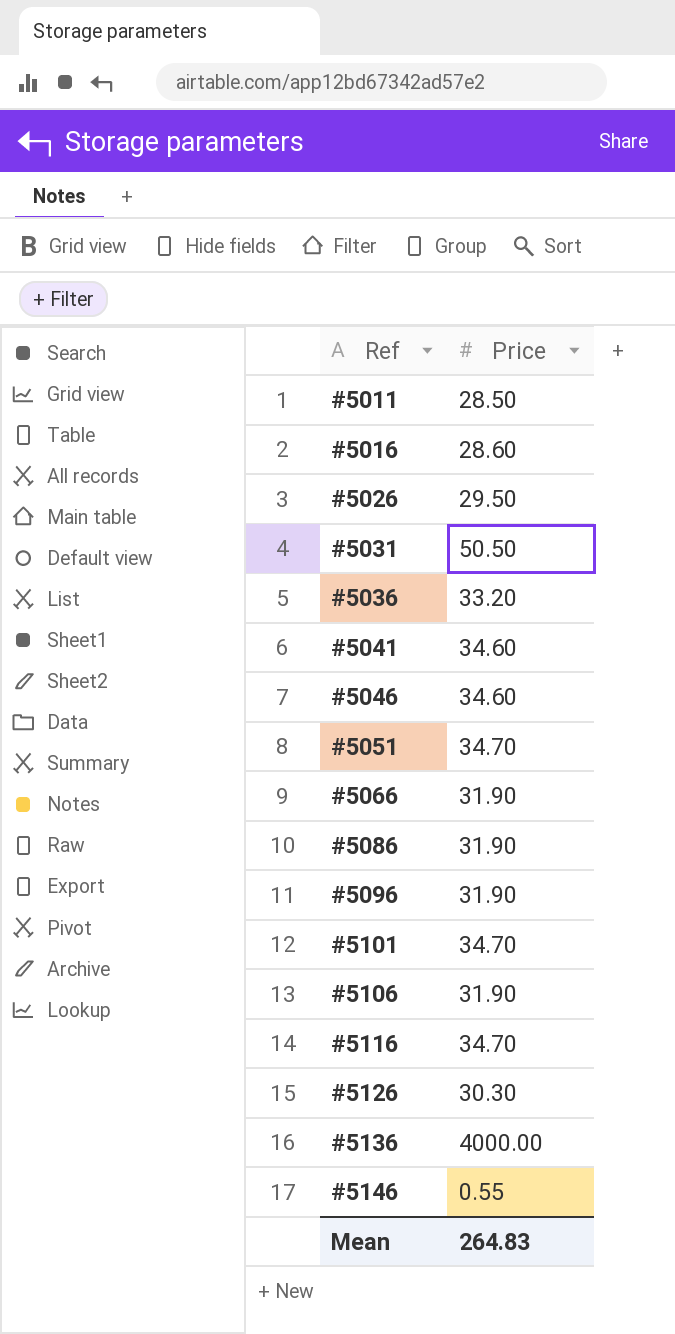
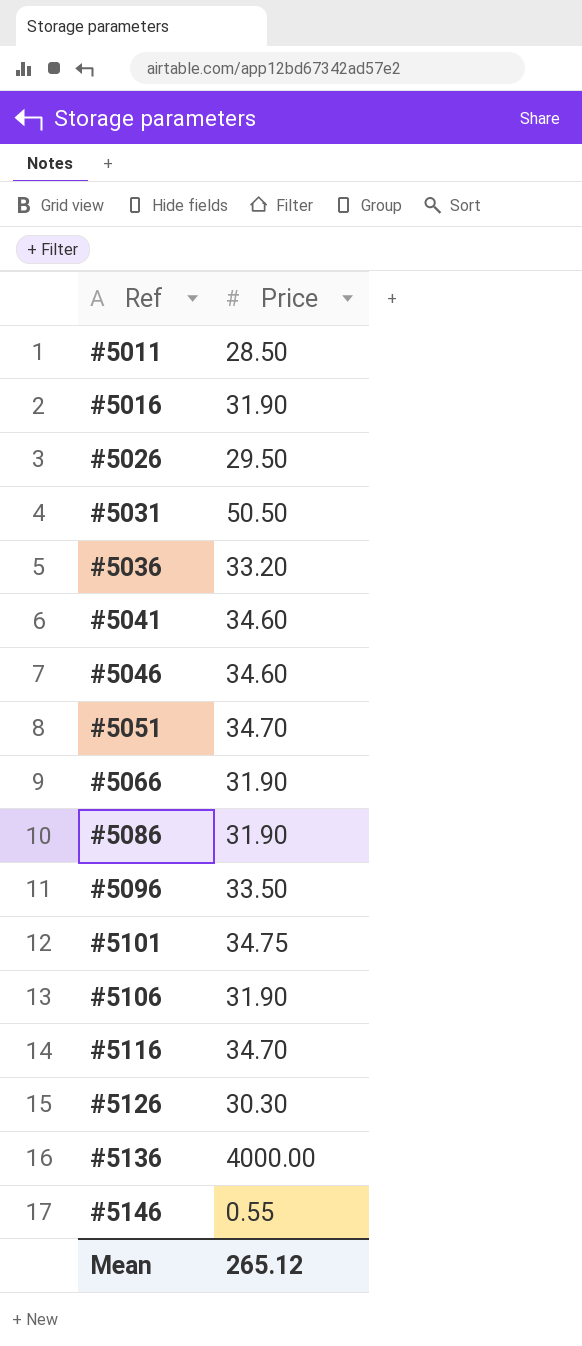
#5016 | Price: 28.60 -> 31.90
#5096 | Price: 31.90 -> 33.50
#5101 | Price: 34.70 -> 34.75
Mean | Price: 264.83 -> 265.12

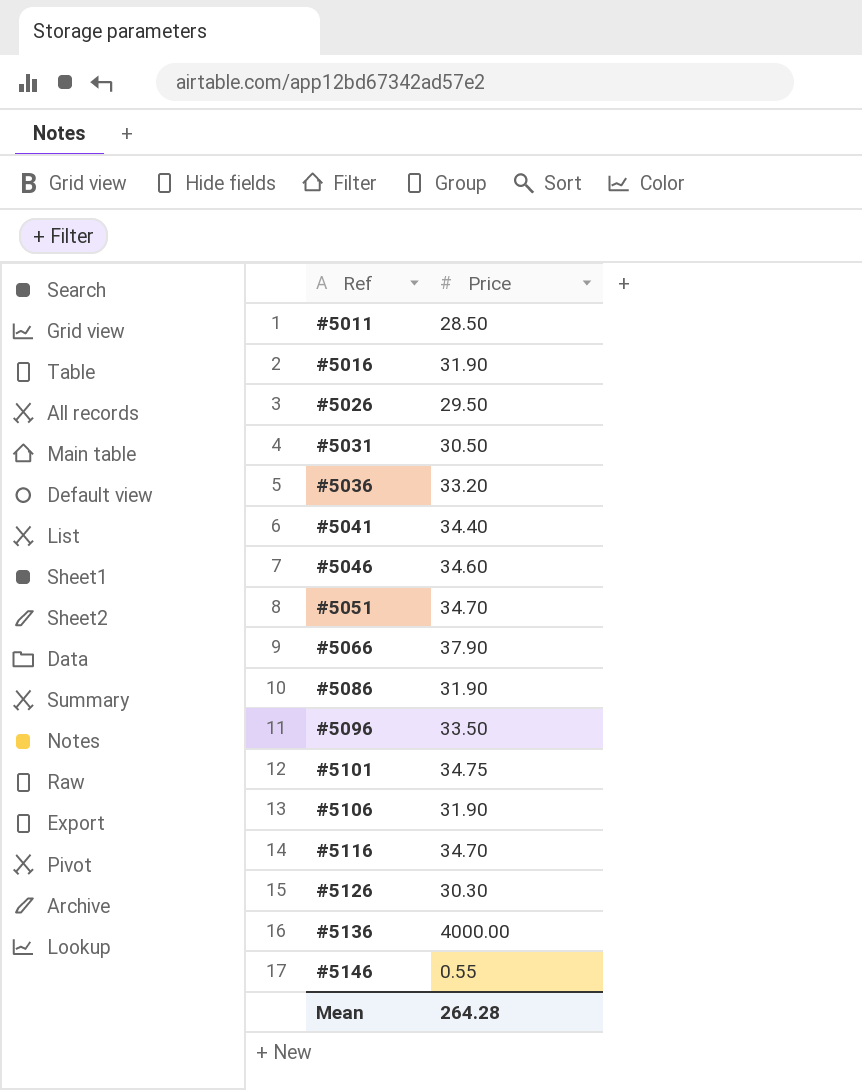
#5031 | Price: 50.50 -> 30.50
#5041 | Price: 34.60 -> 34.40
#5066 | Price: 31.90 -> 37.90
Mean | Price: 265.12 -> 264.28

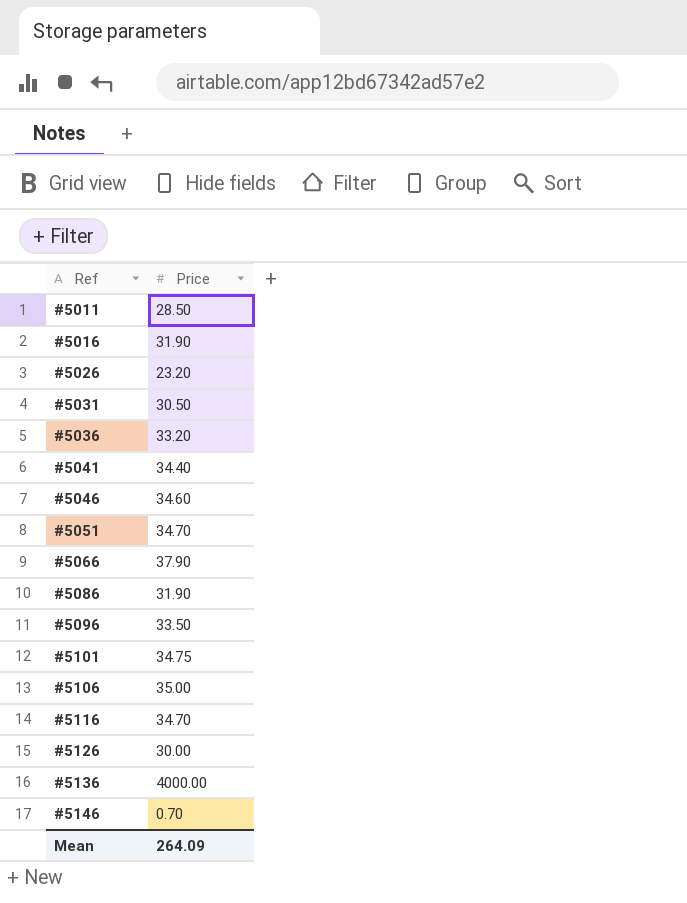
#5026 | Price: 29.50 -> 23.20
#5106 | Price: 31.90 -> 35.00
#5126 | Price: 30.30 -> 30.00
#5146 | Price: 0.55 -> 0.70
Mean | Price: 264.28 -> 264.09

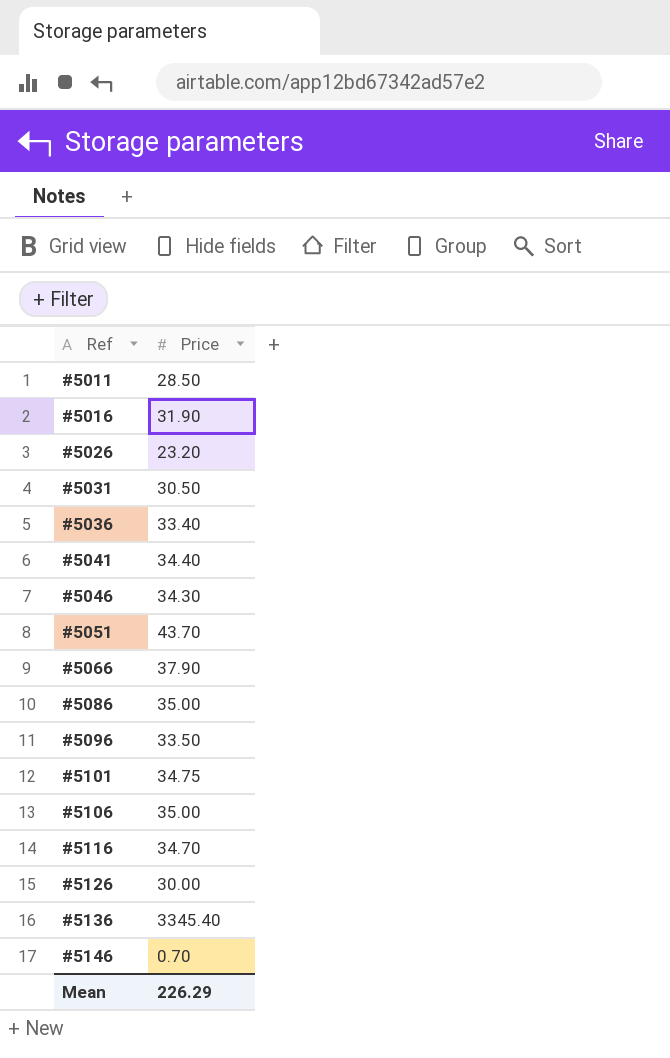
#5036 | Price: 33.20 -> 33.40
#5046 | Price: 34.60 -> 34.30
#5051 | Price: 34.70 -> 43.70
#5086 | Price: 31.90 -> 35.00
#5136 | Price: 4000.00 -> 3345.40
Mean | Price: 264.09 -> 226.29

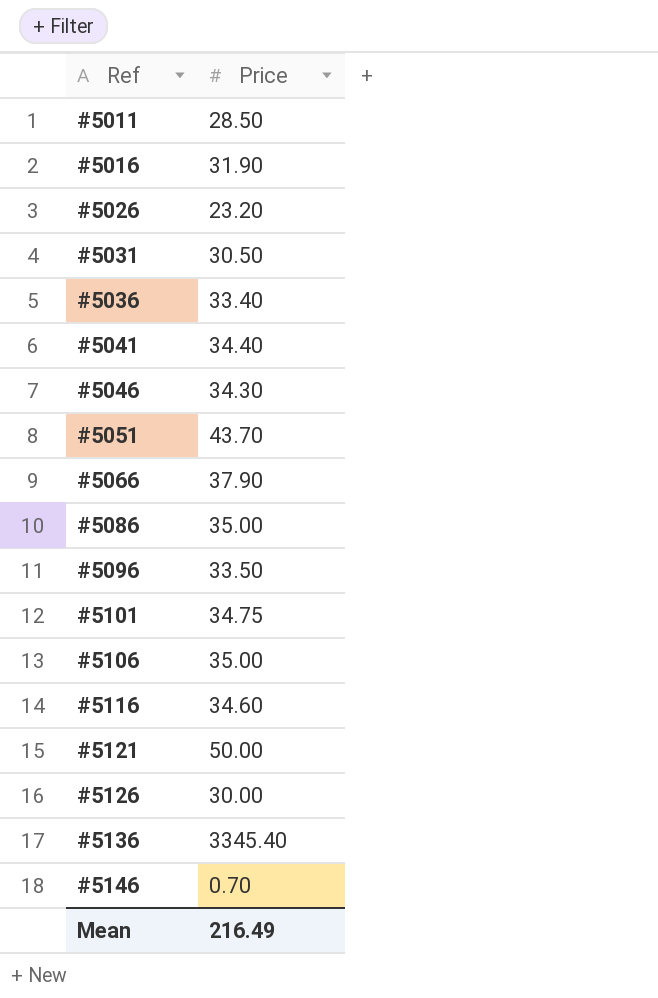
#5116 | Price: 34.70 -> 34.60
row #5121: none -> 50.00
Mean | Price: 226.29 -> 216.49

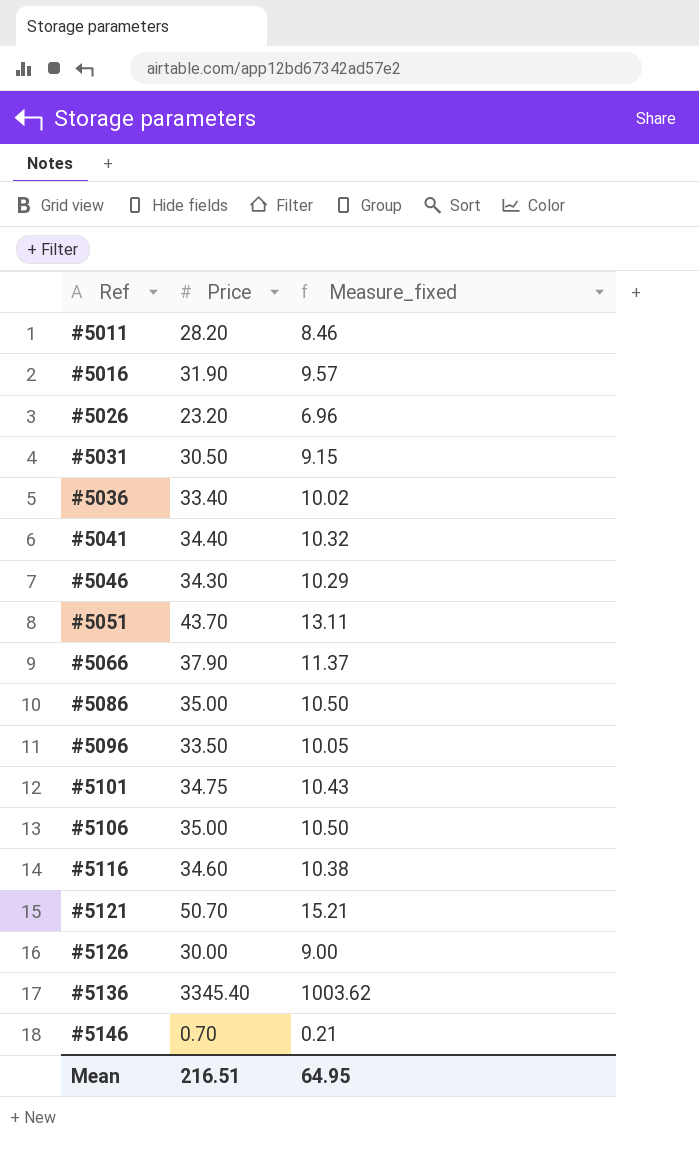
column Measure_fixed | formula: none -> [Price] * 0.3
#5011 | Price: 28.50 -> 28.20
#5121 | Price: 50.00 -> 50.70
Mean | Price: 216.49 -> 216.51

